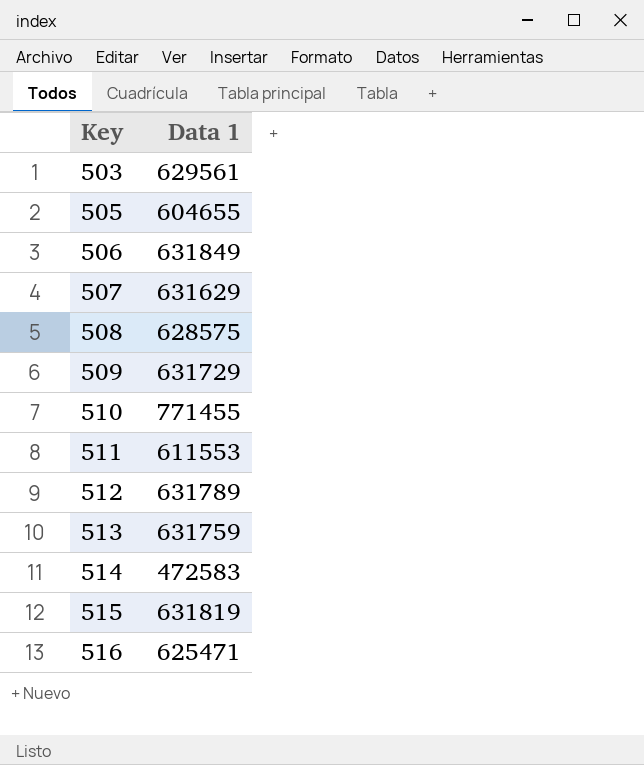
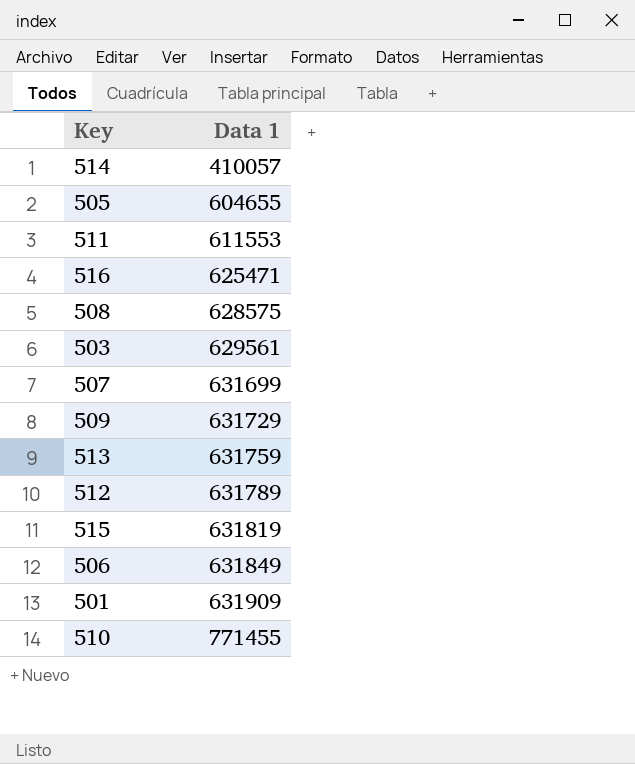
row order: Key ascending -> Data 1 ascending
514 | Data 1: 472583 -> 410057
507 | Data 1: 631629 -> 631699
row 501: none -> 631909

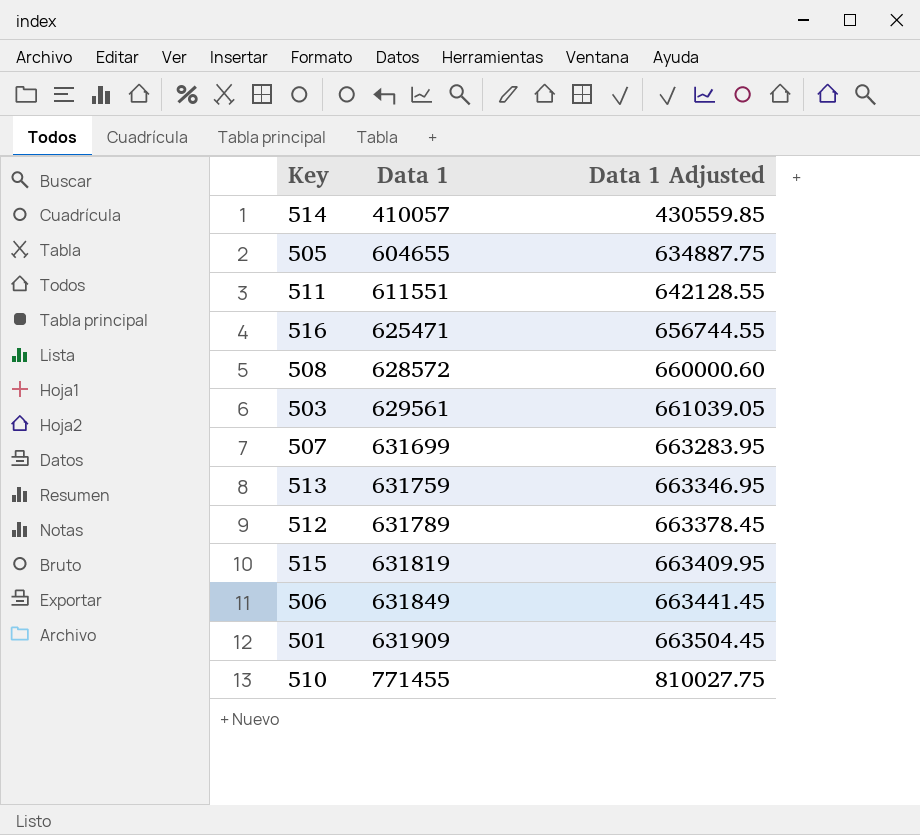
column Data 1 Adjusted | formula: none -> [Data 1] * 1.05
row 509: 631729 -> none
511 | Data 1: 611553 -> 611551
508 | Data 1: 628575 -> 628572

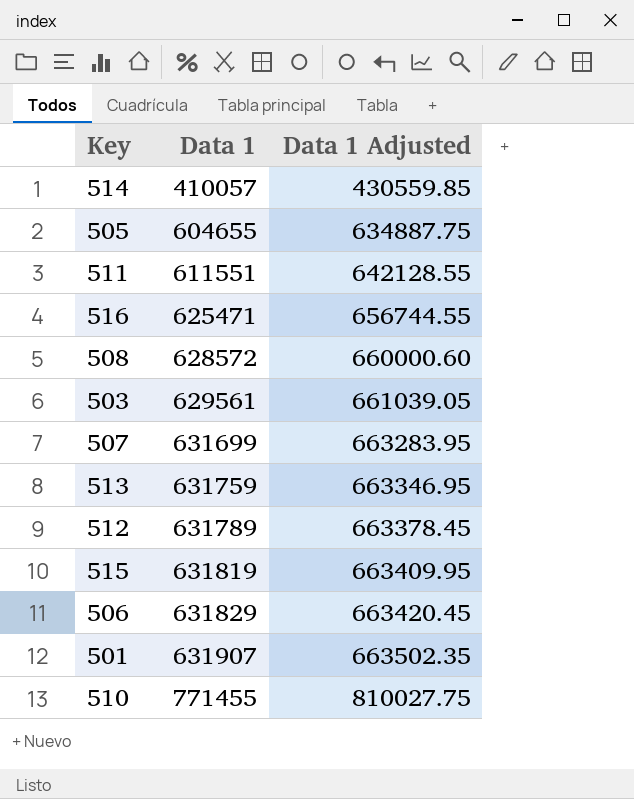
506 | Data 1: 631849 -> 631829
506 | Data 1 Adjusted: 663441.45 -> 663420.45
501 | Data 1: 631909 -> 631907
501 | Data 1 Adjusted: 663504.45 -> 663502.35

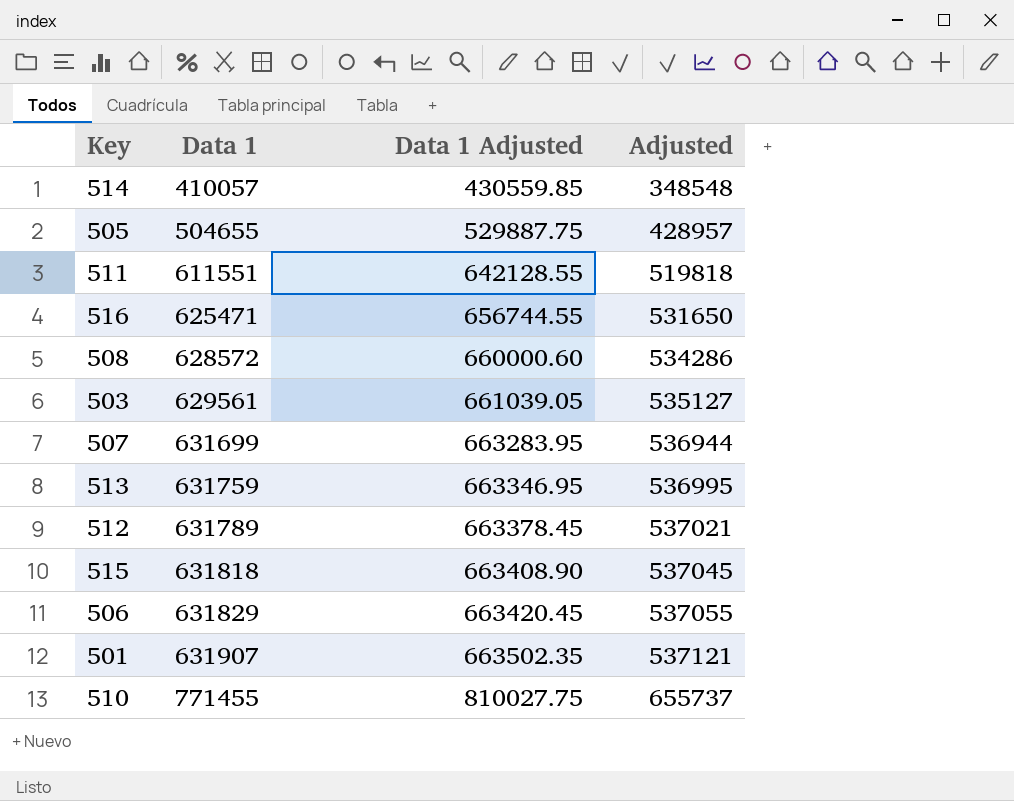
column Adjusted | formula: none -> [Data 1] * 0.85
505 | Data 1: 604655 -> 504655
505 | Data 1 Adjusted: 634887.75 -> 529887.75
515 | Data 1: 631819 -> 631818
515 | Data 1 Adjusted: 663409.95 -> 663408.90

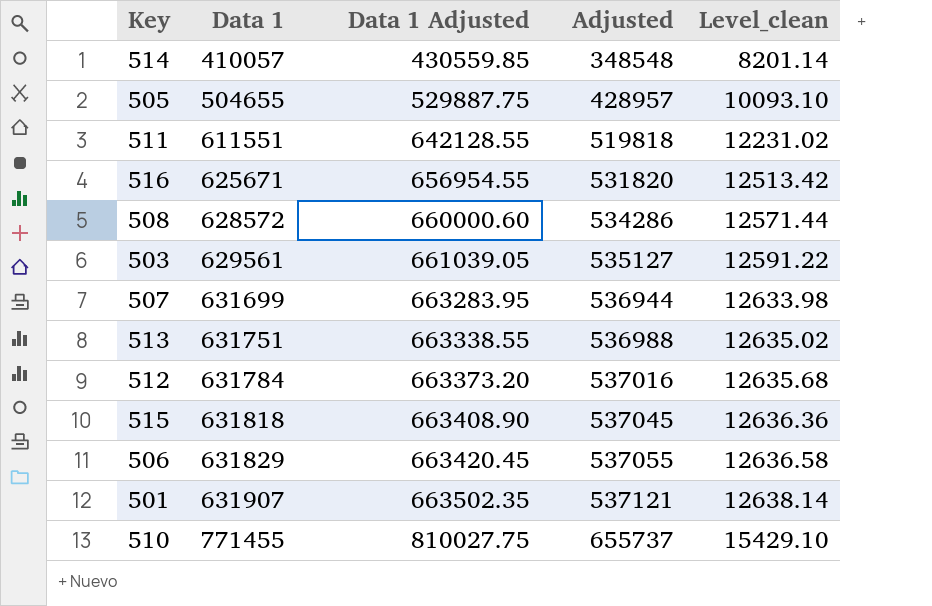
column Level_clean | formula: none -> [Data 1] * 0.02
516 | Data 1: 625471 -> 625671
516 | Data 1 Adjusted: 656744.55 -> 656954.55
516 | Adjusted: 531650 -> 531820
513 | Data 1: 631759 -> 631751
513 | Data 1 Adjusted: 663346.95 -> 663338.55
513 | Adjusted: 536995 -> 536988
512 | Data 1: 631789 -> 631784
512 | Data 1 Adjusted: 663378.45 -> 663373.20
512 | Adjusted: 537021 -> 537016

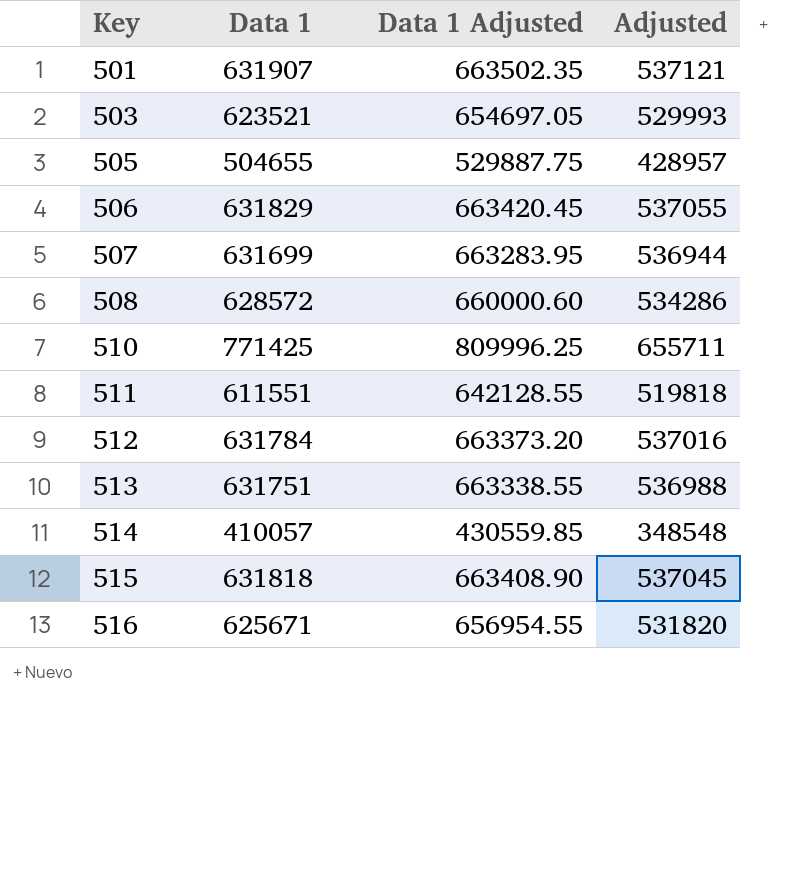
row order: Data 1 ascending -> Key ascending
column Level_clean | formula: [Data 1] * 0.02 -> none
503 | Data 1: 629561 -> 623521
503 | Data 1 Adjusted: 661039.05 -> 654697.05
503 | Adjusted: 535127 -> 529993
510 | Data 1: 771455 -> 771425
510 | Data 1 Adjusted: 810027.75 -> 809996.25
510 | Adjusted: 655737 -> 655711

